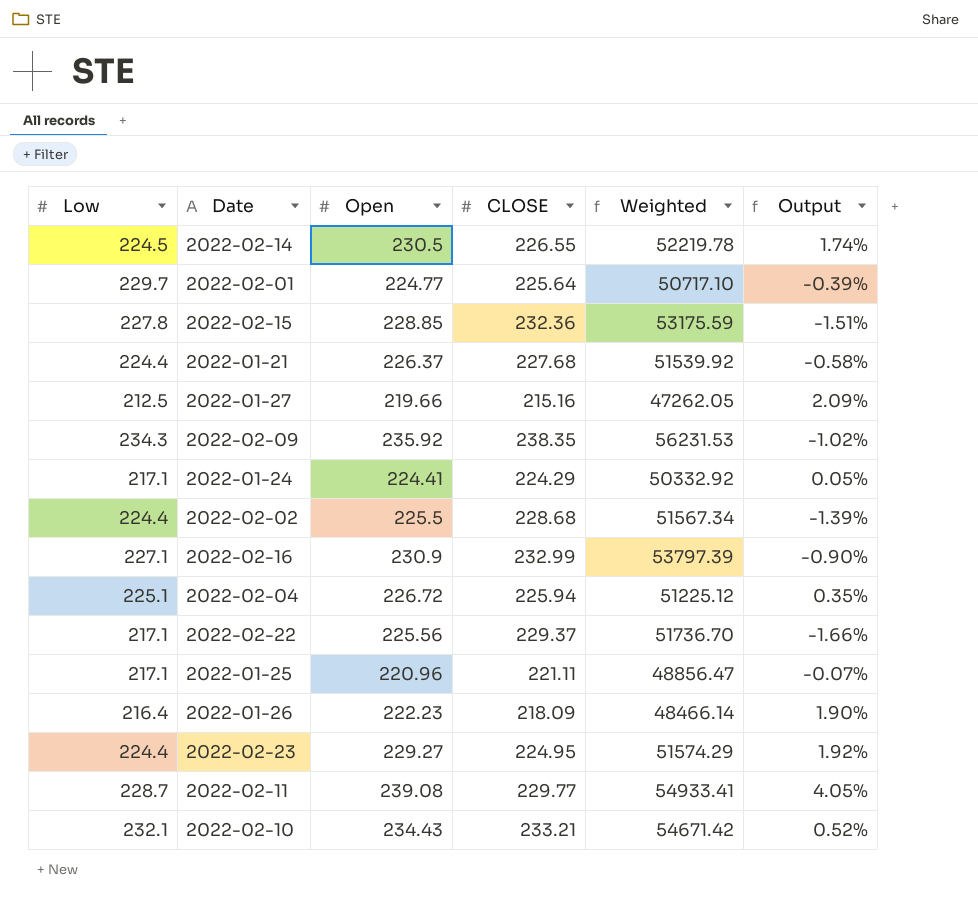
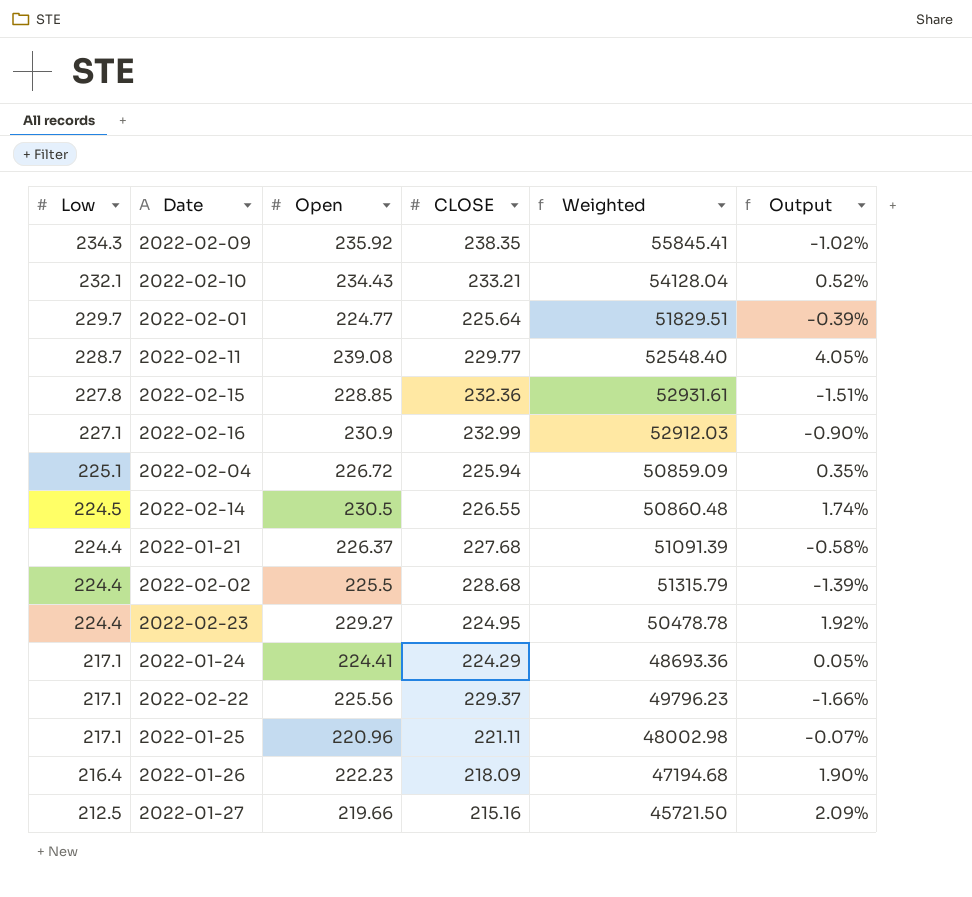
row order: none -> Low descending
column Weighted | formula: [Open] * [CLOSE] -> [Low] * [CLOSE]

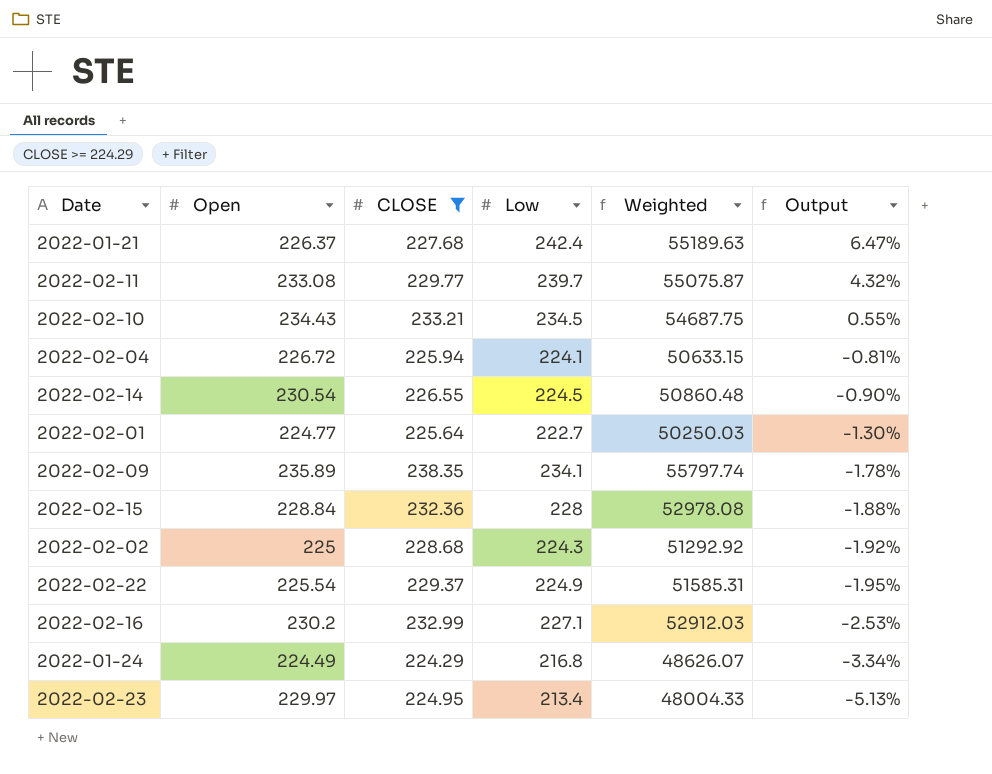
filter: none -> CLOSE >= 224.29
row order: Low descending -> Output descending
column Low | position: 1 -> 4
column Output | formula: ([Open] - [CLOSE]) / [CLOSE] -> ([Low] - [CLOSE]) / [CLOSE]
2022-01-21 | Low: 224.4 -> 242.4
2022-01-21 | Weighted: 51091.39 -> 55189.63
2022-02-11 | Open: 239.08 -> 233.08
2022-02-11 | Low: 228.7 -> 239.7
2022-02-11 | Weighted: 52548.40 -> 55075.87
2022-02-10 | Low: 232.1 -> 234.5
2022-02-10 | Weighted: 54128.04 -> 54687.75
2022-02-04 | Low: 225.1 -> 224.1
2022-02-04 | Weighted: 50859.09 -> 50633.15
2022-02-14 | Open: 230.5 -> 230.54
2022-02-01 | Low: 229.7 -> 222.7
2022-02-01 | Weighted: 51829.51 -> 50250.03
2022-02-09 | Open: 235.92 -> 235.89
2022-02-09 | Low: 234.3 -> 234.1
2022-02-09 | Weighted: 55845.41 -> 55797.74
2022-02-15 | Open: 228.85 -> 228.84
2022-02-15 | Low: 227.8 -> 228
2022-02-15 | Weighted: 52931.61 -> 52978.08
2022-02-02 | Open: 225.5 -> 225
2022-02-02 | Low: 224.4 -> 224.3
2022-02-02 | Weighted: 51315.79 -> 51292.92
2022-02-22 | Open: 225.56 -> 225.54
2022-02-22 | Low: 217.1 -> 224.9
2022-02-22 | Weighted: 49796.23 -> 51585.31
2022-02-16 | Open: 230.9 -> 230.2
2022-01-24 | Open: 224.41 -> 224.49
2022-01-24 | Low: 217.1 -> 216.8
2022-01-24 | Weighted: 48693.36 -> 48626.07
2022-02-23 | Open: 229.27 -> 229.97
2022-02-23 | Low: 224.4 -> 213.4
2022-02-23 | Weighted: 50478.78 -> 48004.33

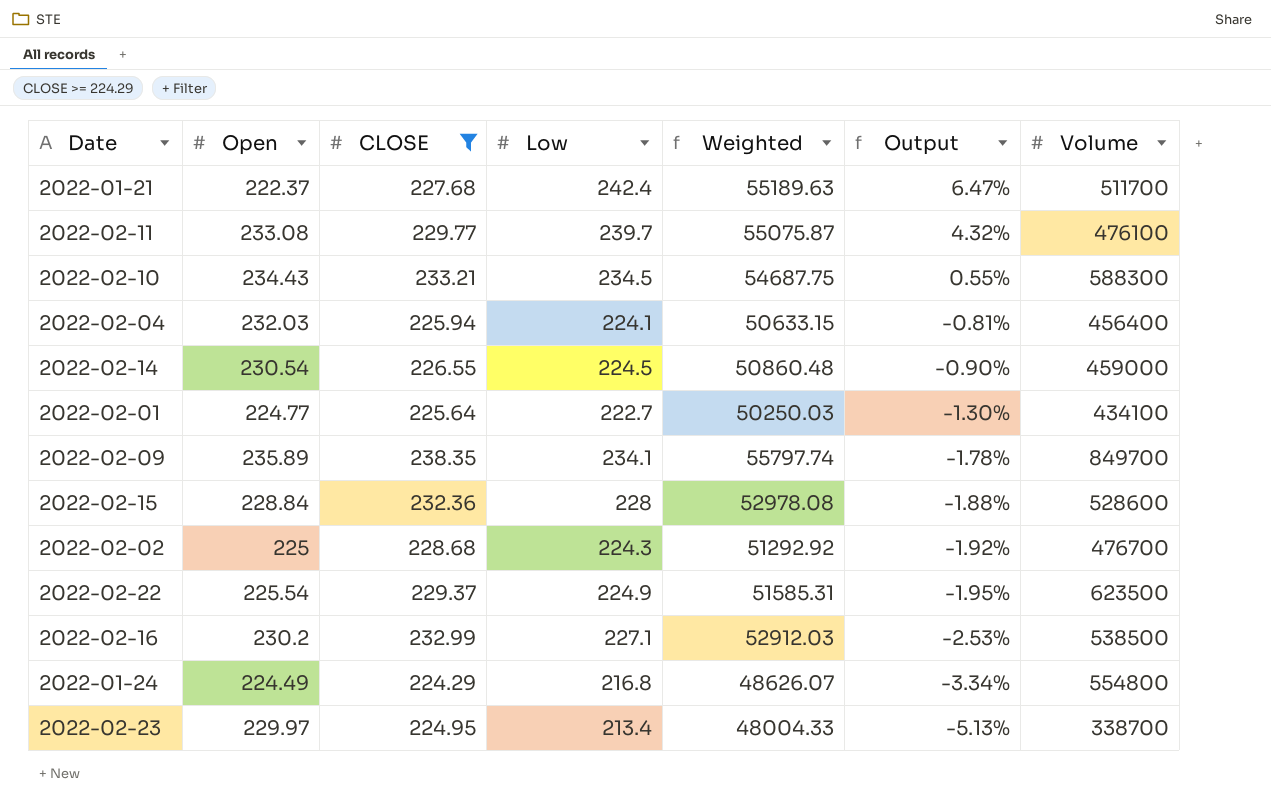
column Volume | position: none -> 7
2022-01-21 | Open: 226.37 -> 222.37
2022-02-04 | Open: 226.72 -> 232.03

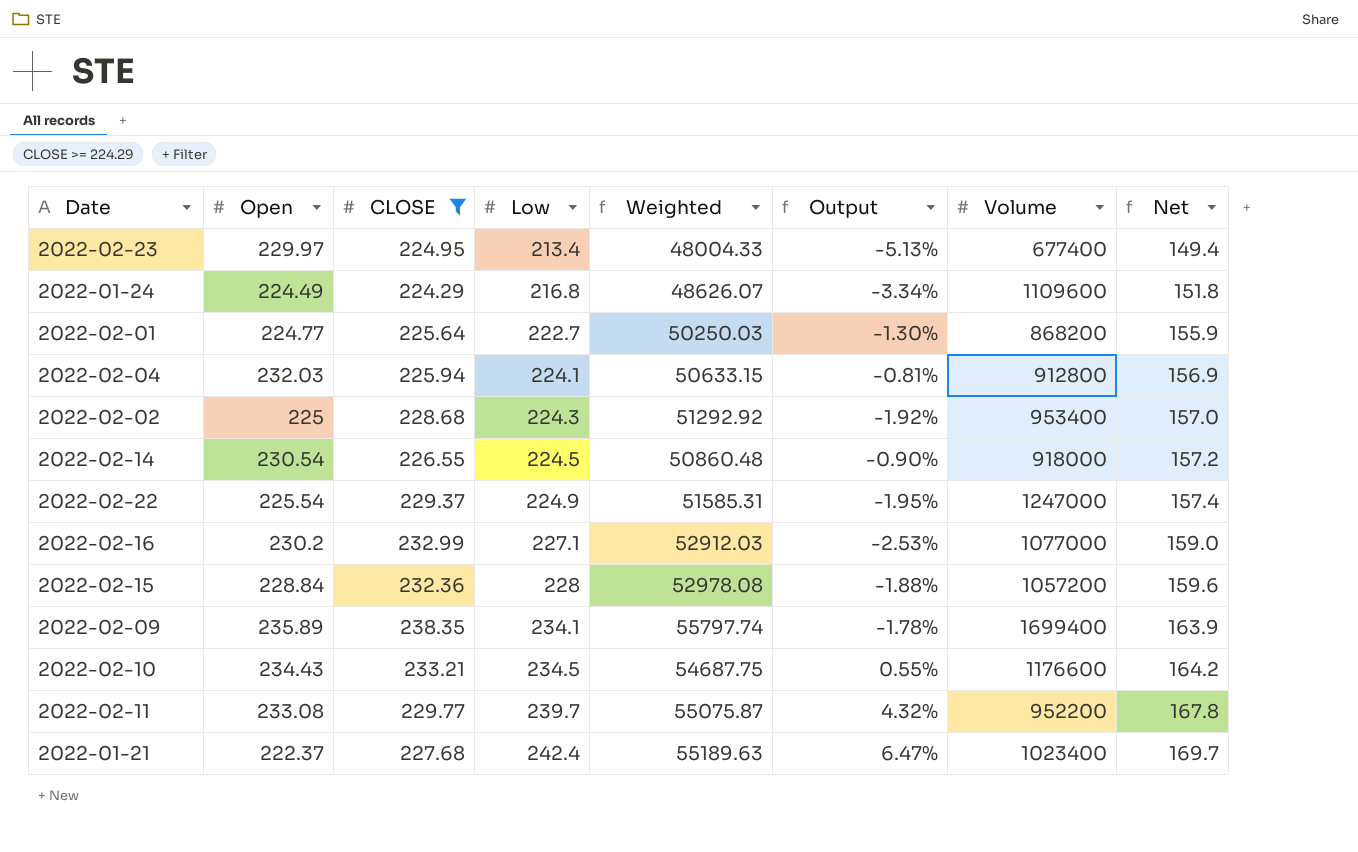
row order: Output descending -> Low ascending
column Net | formula: none -> [Low] * 0.7
2022-02-23 | Volume: 338700 -> 677400
2022-01-24 | Volume: 554800 -> 1109600
2022-02-01 | Volume: 434100 -> 868200
2022-02-04 | Volume: 456400 -> 912800
2022-02-02 | Volume: 476700 -> 953400
2022-02-14 | Volume: 459000 -> 918000
2022-02-22 | Volume: 623500 -> 1247000
2022-02-16 | Volume: 538500 -> 1077000
2022-02-15 | Volume: 528600 -> 1057200
2022-02-09 | Volume: 849700 -> 1699400
2022-02-10 | Volume: 588300 -> 1176600
2022-02-11 | Volume: 476100 -> 952200
2022-01-21 | Volume: 511700 -> 1023400

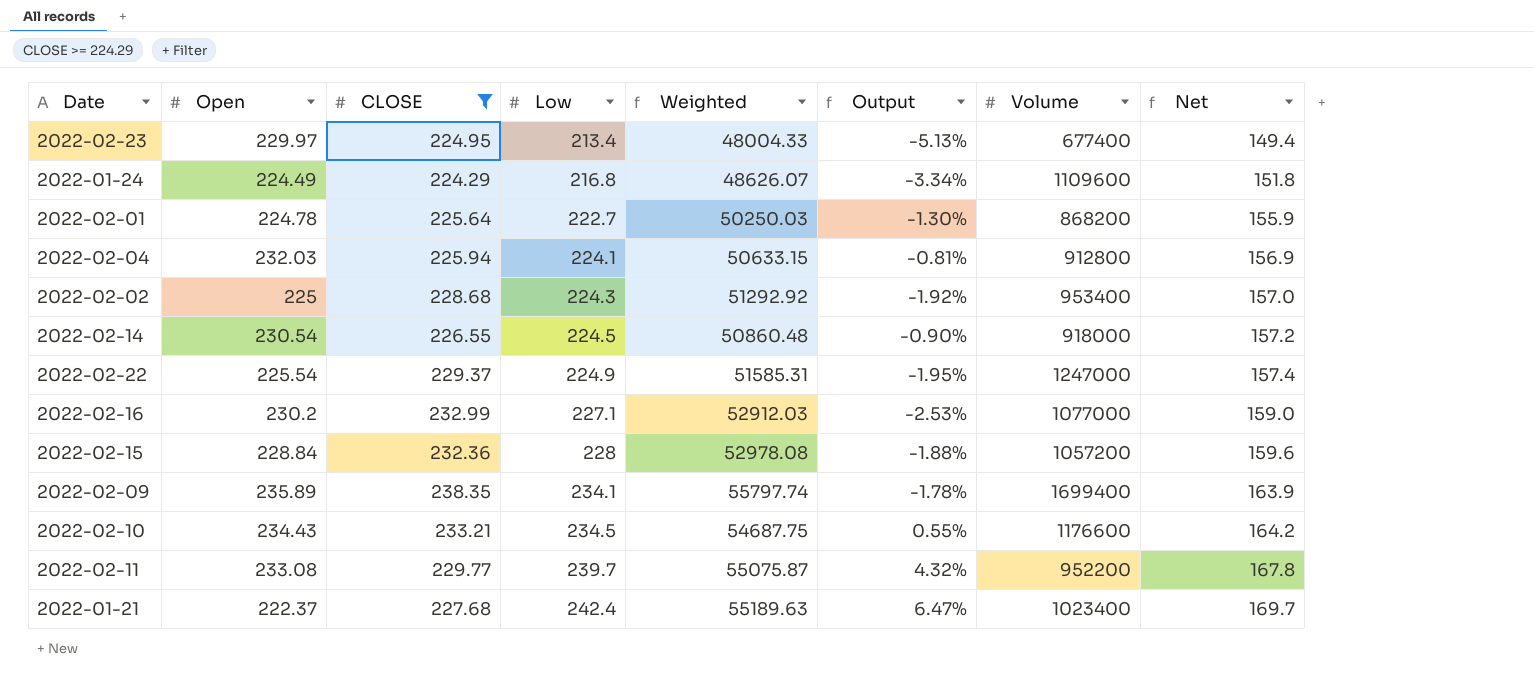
2022-02-01 | Open: 224.77 -> 224.78

